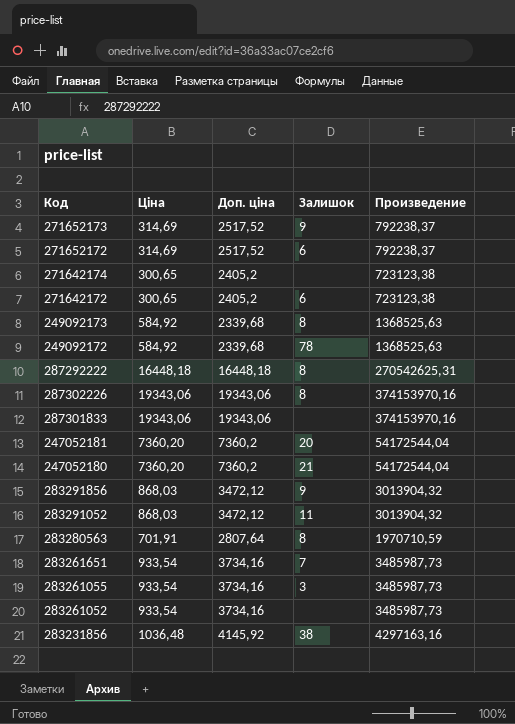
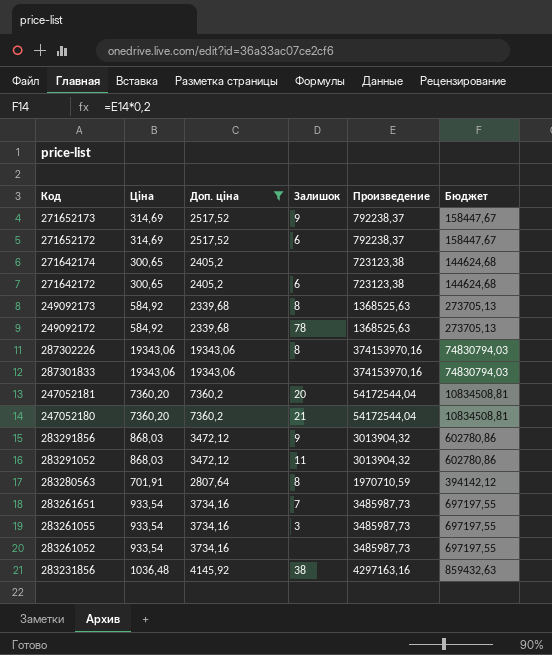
filter: none -> Доп. ціна != 16448,18
column Бюджет | formula: none -> [Произведение] * 0,2

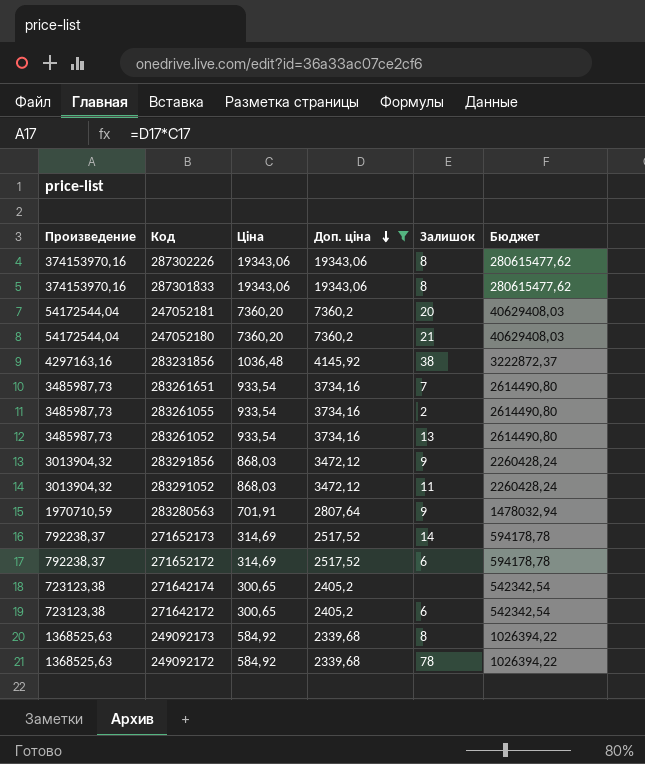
row order: none -> Доп. ціна descending
column Произведение | position: 5 -> 1
column Бюджет | formula: [Произведение] * 0,2 -> [Произведение] * 0,75
287301833 | Залишок: none -> 8
283261055 | Залишок: 3 -> 2
283261052 | Залишок: none -> 13
283280563 | Залишок: 8 -> 9
271652173 | Залишок: 9 -> 14

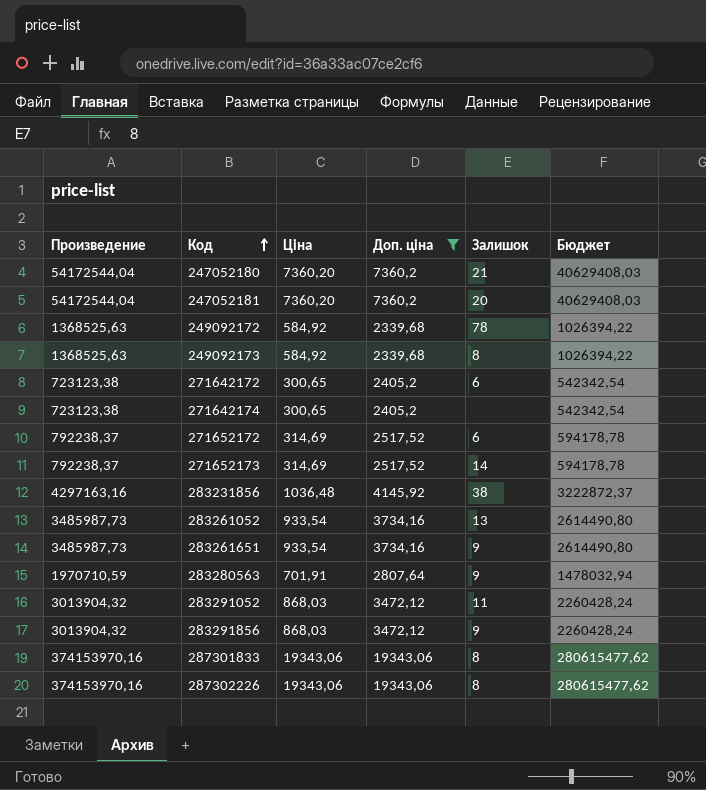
row order: Доп. ціна descending -> Код ascending
row 283261055: 3485987,73 | 933,54 | 3734,16 | 2 | 2614490,80 -> none
283261651 | Залишок: 7 -> 9

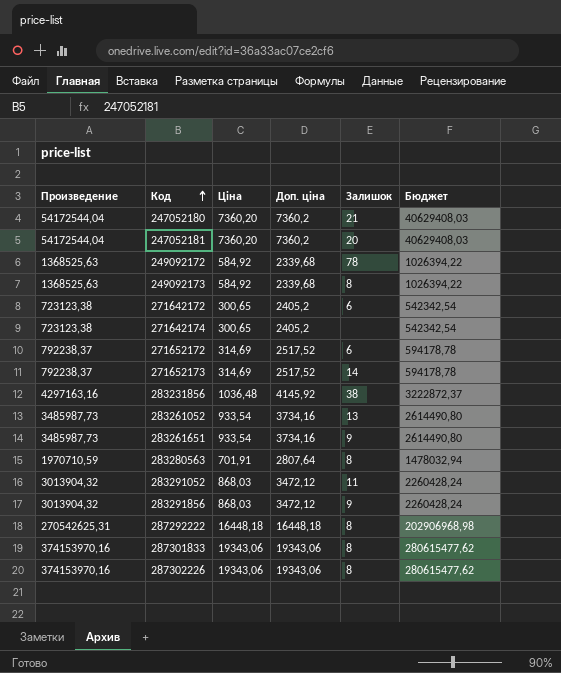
filter: Доп. ціна != 16448,18 -> none
283280563 | Залишок: 9 -> 8

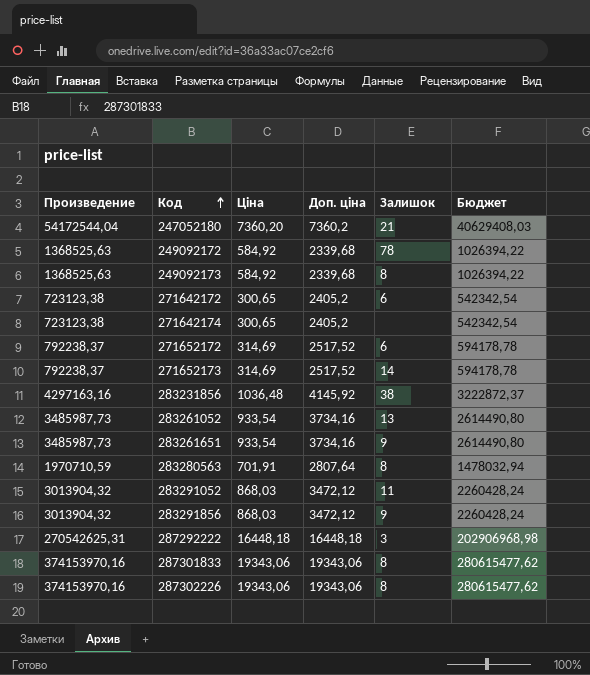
row 247052181: 54172544,04 | 7360,20 | 7360,2 | 20 | 40629408,03 -> none
287292222 | Залишок: 8 -> 3

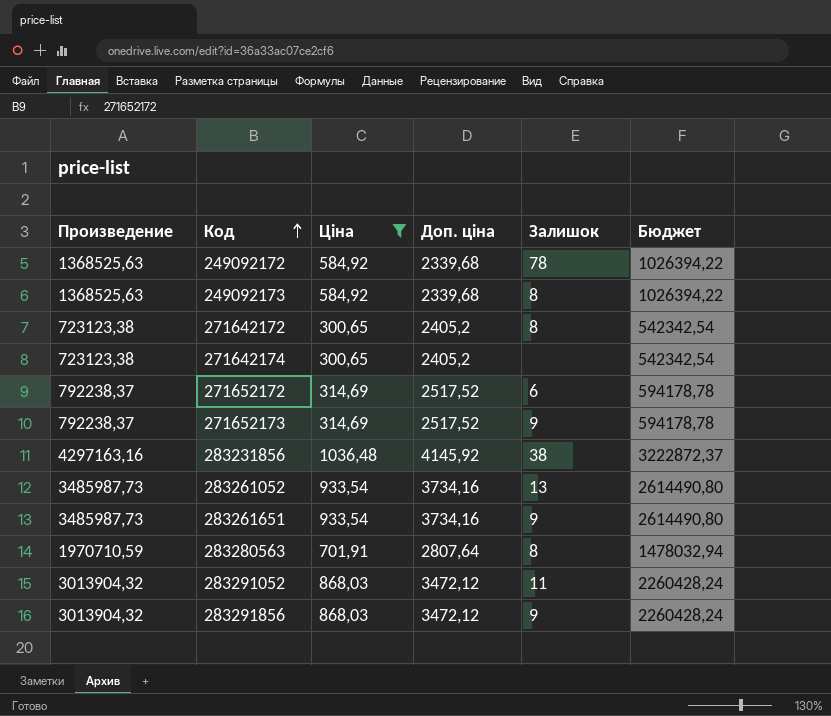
filter: none -> Ціна <= 1036,48
271642172 | Залишок: 6 -> 8
271652173 | Залишок: 14 -> 9

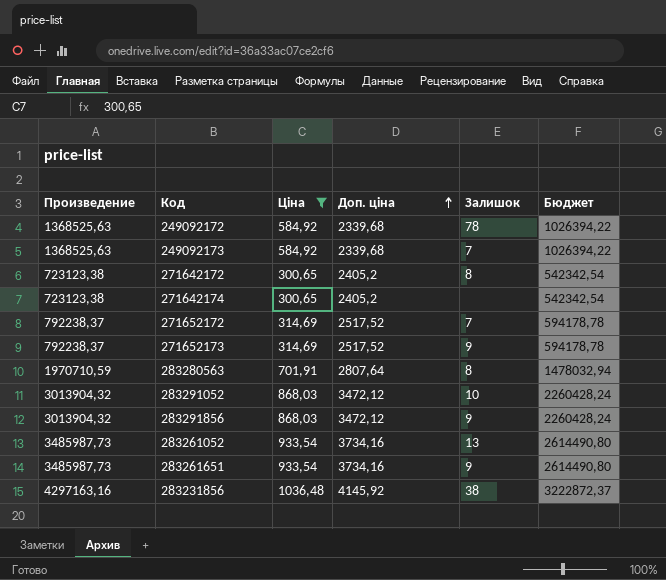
row order: Код ascending -> Доп. ціна ascending
249092173 | Залишок: 8 -> 7
271652172 | Залишок: 6 -> 7
283291052 | Залишок: 11 -> 10

